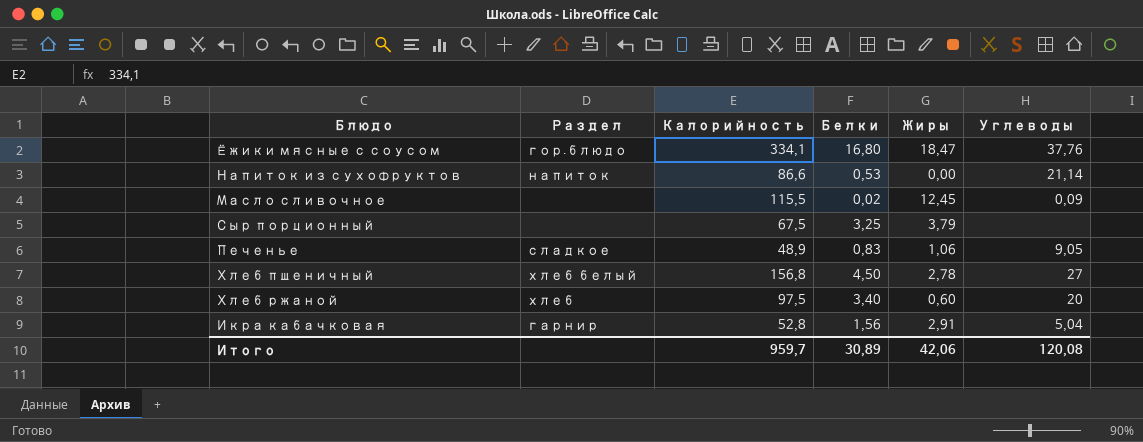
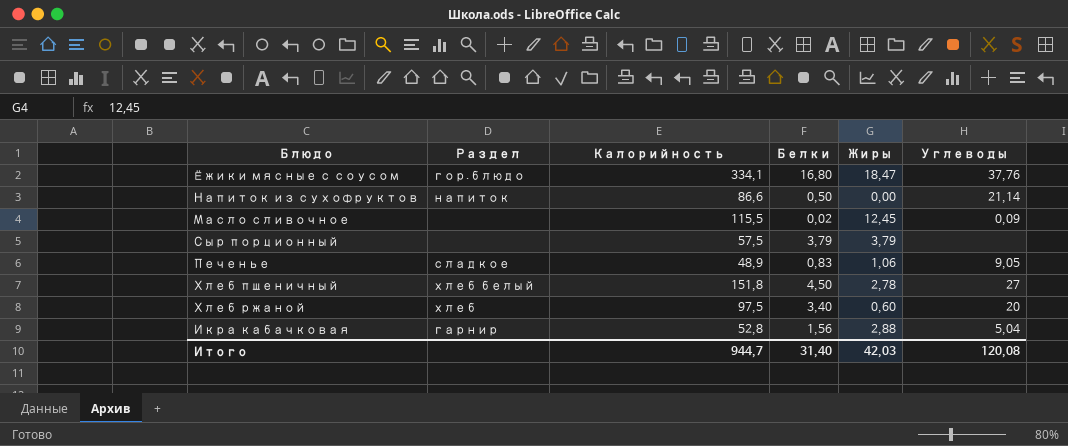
Напиток из сухофруктов | Белки: 0,53 -> 0,50
Сыр порционный | Калорийность: 67,5 -> 57,5
Сыр порционный | Белки: 3,25 -> 3,79
Хлеб пшеничный | Калорийность: 156,8 -> 151,8
Икра кабачковая | Жиры: 2,91 -> 2,88
Итого | Калорийность: 959,7 -> 944,7
Итого | Белки: 30,89 -> 31,40
Итого | Жиры: 42,06 -> 42,03

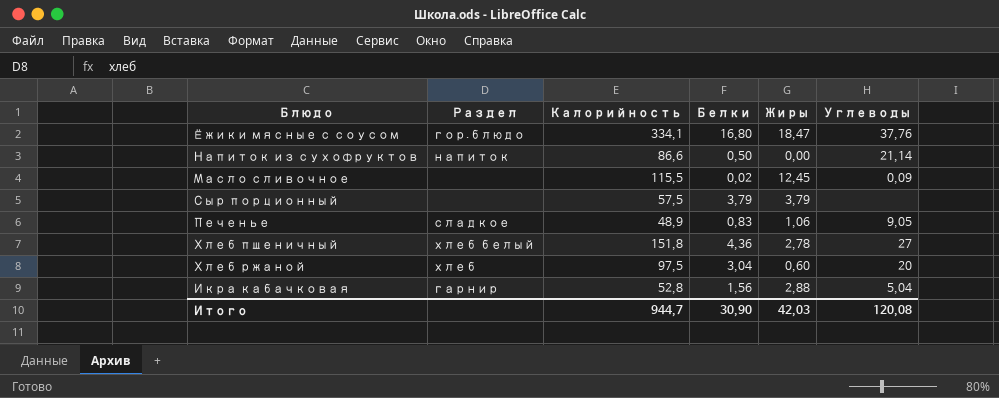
Хлеб пшеничный | Белки: 4,50 -> 4,36
Хлеб ржаной | Белки: 3,40 -> 3,04
Итого | Белки: 31,40 -> 30,90

